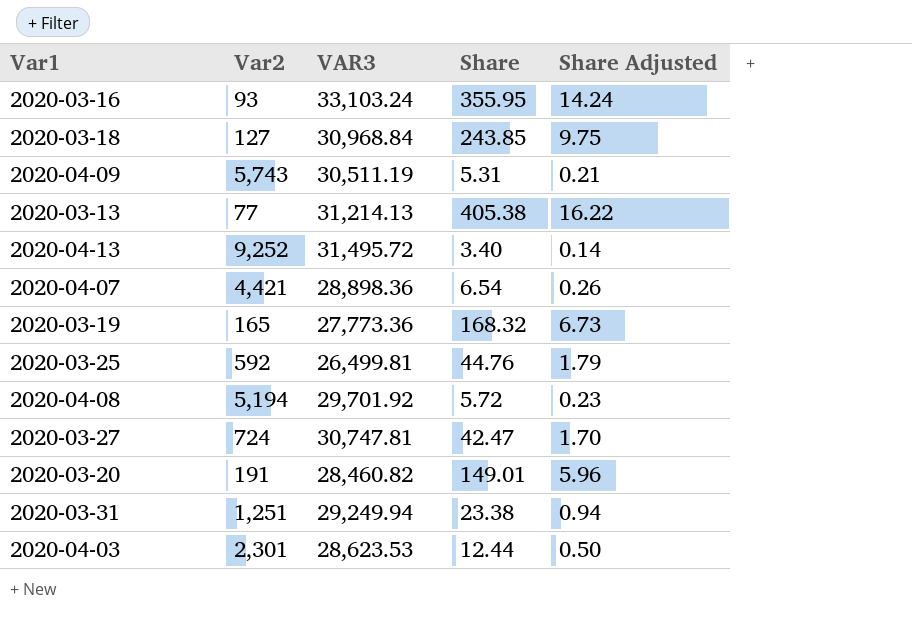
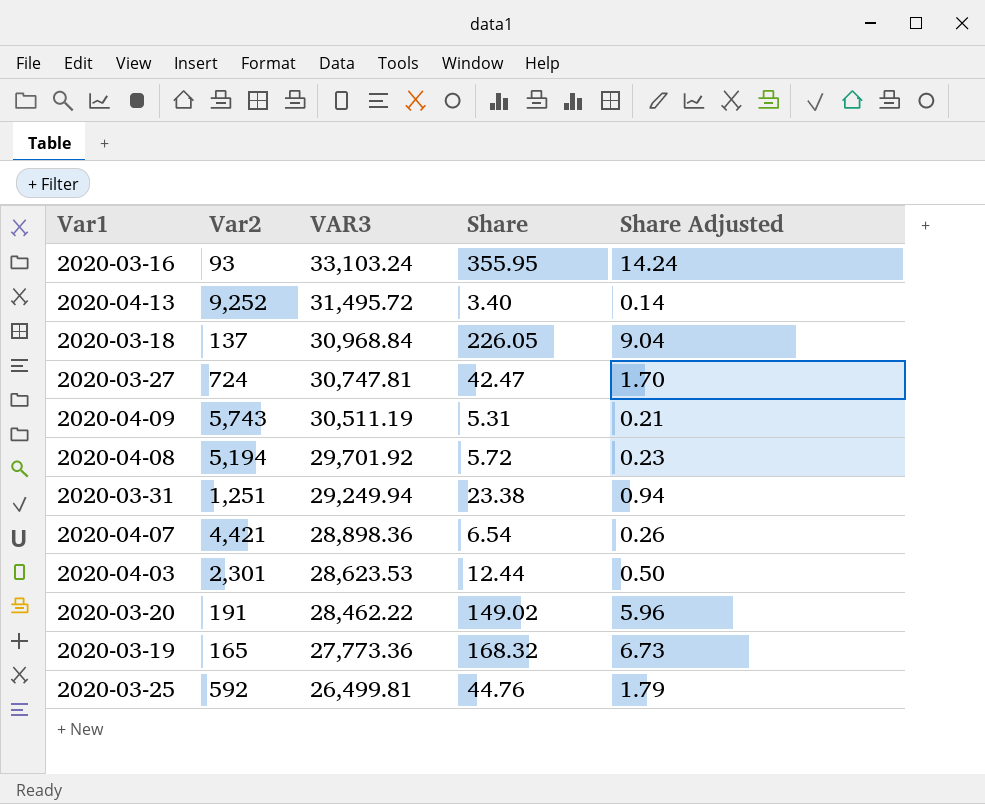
row order: none -> VAR3 descending
row 2020-03-13: 77 | 31,214.13 | 405.38 | 16.22 -> none
2020-03-18 | Var2: 127 -> 137
2020-03-18 | Share: 243.85 -> 226.05
2020-03-18 | Share Adjusted: 9.75 -> 9.04
2020-03-20 | VAR3: 28,460.82 -> 28,462.22
2020-03-20 | Share: 149.01 -> 149.02

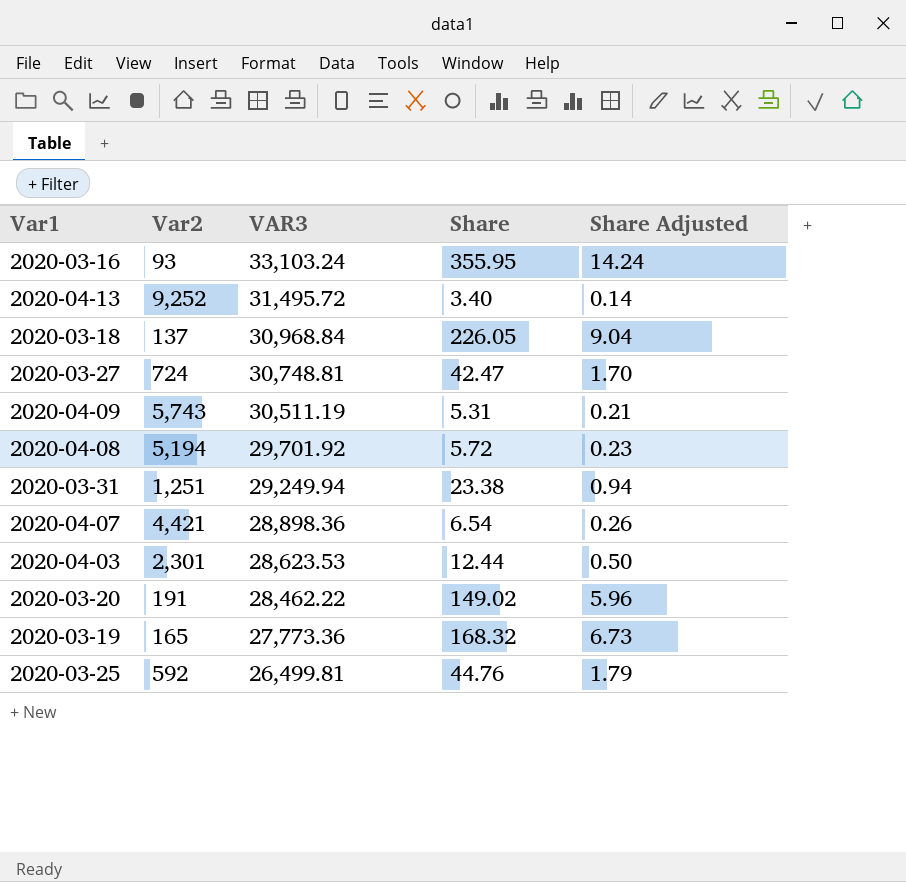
2020-03-27 | VAR3: 30,747.81 -> 30,748.81

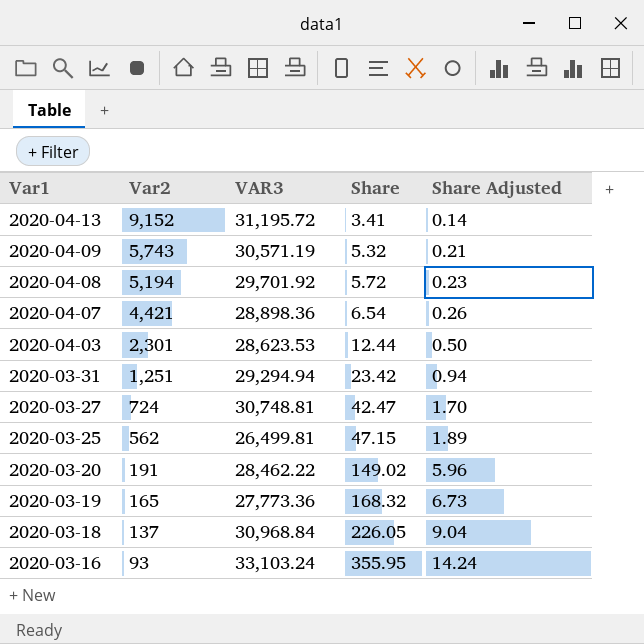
row order: VAR3 descending -> Var1 descending
2020-04-13 | Var2: 9,252 -> 9,152
2020-04-13 | VAR3: 31,495.72 -> 31,195.72
2020-04-13 | Share: 3.40 -> 3.41
2020-04-09 | VAR3: 30,511.19 -> 30,571.19
2020-04-09 | Share: 5.31 -> 5.32
2020-03-31 | VAR3: 29,249.94 -> 29,294.94
2020-03-31 | Share: 23.38 -> 23.42
2020-03-25 | Var2: 592 -> 562
2020-03-25 | Share: 44.76 -> 47.15
2020-03-25 | Share Adjusted: 1.79 -> 1.89

